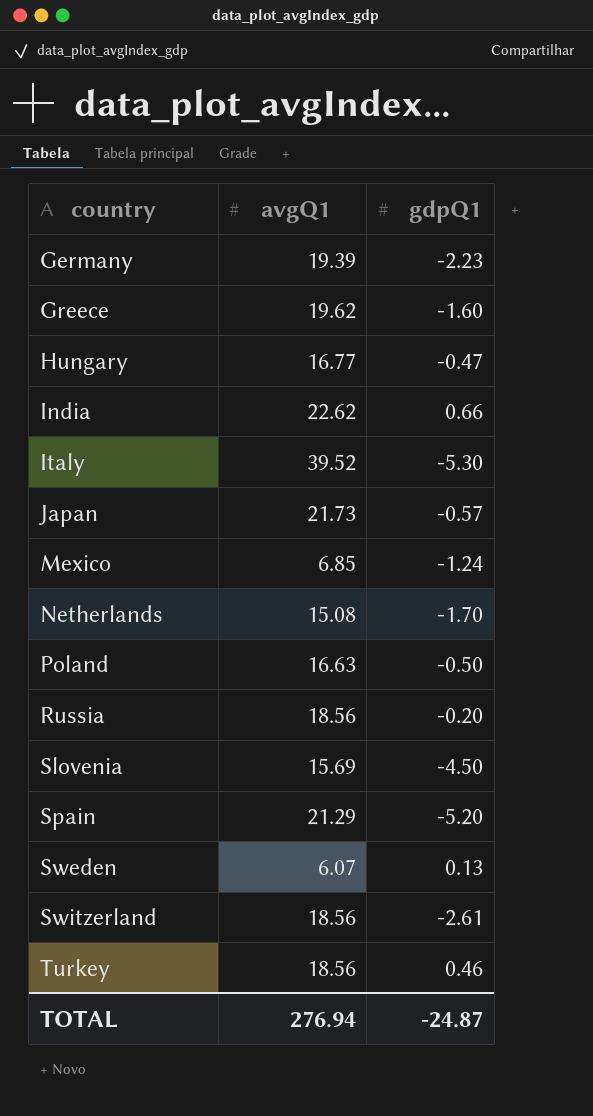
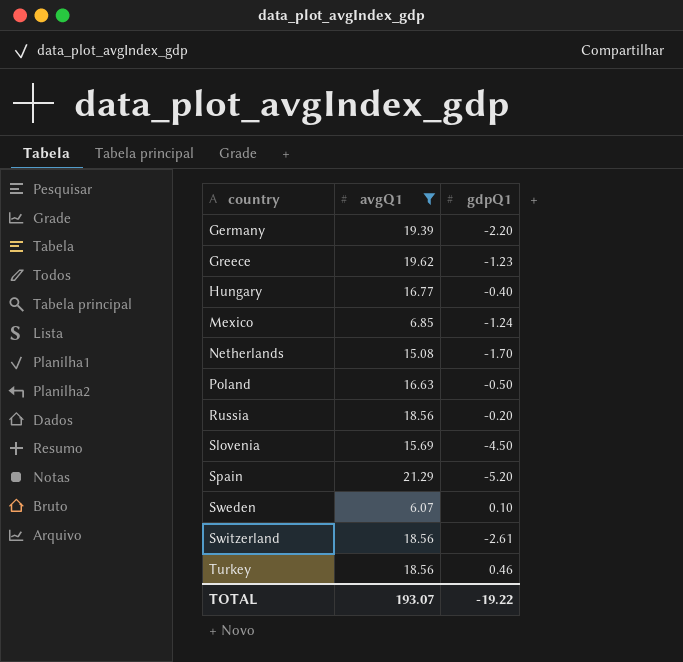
filter: none -> avgQ1 <= 21.29
Germany | gdpQ1: -2.23 -> -2.20
Greece | gdpQ1: -1.60 -> -1.23
Hungary | gdpQ1: -0.47 -> -0.40
Sweden | gdpQ1: 0.13 -> 0.10
TOTAL | avgQ1: 276.94 -> 193.07
TOTAL | gdpQ1: -24.87 -> -19.22

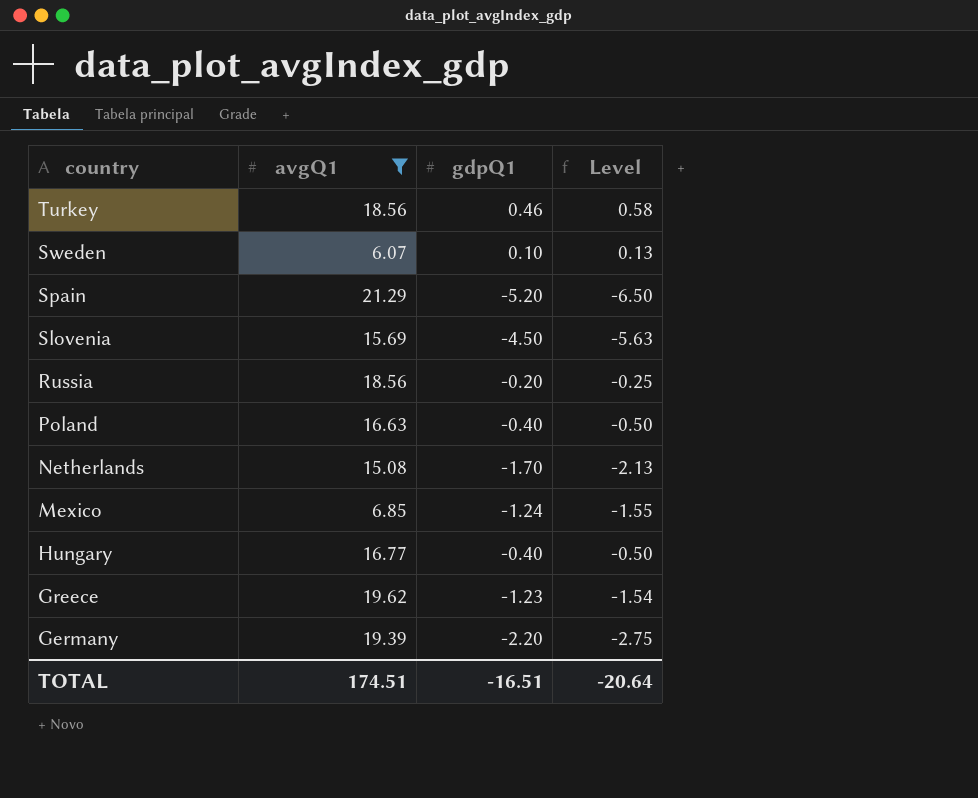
row order: country ascending -> country descending
column Level | formula: none -> [gdpQ1] * 1.25
row Switzerland: 18.56 | -2.61 -> none
Poland | gdpQ1: -0.50 -> -0.40
TOTAL | avgQ1: 193.07 -> 174.51
TOTAL | gdpQ1: -19.22 -> -16.51

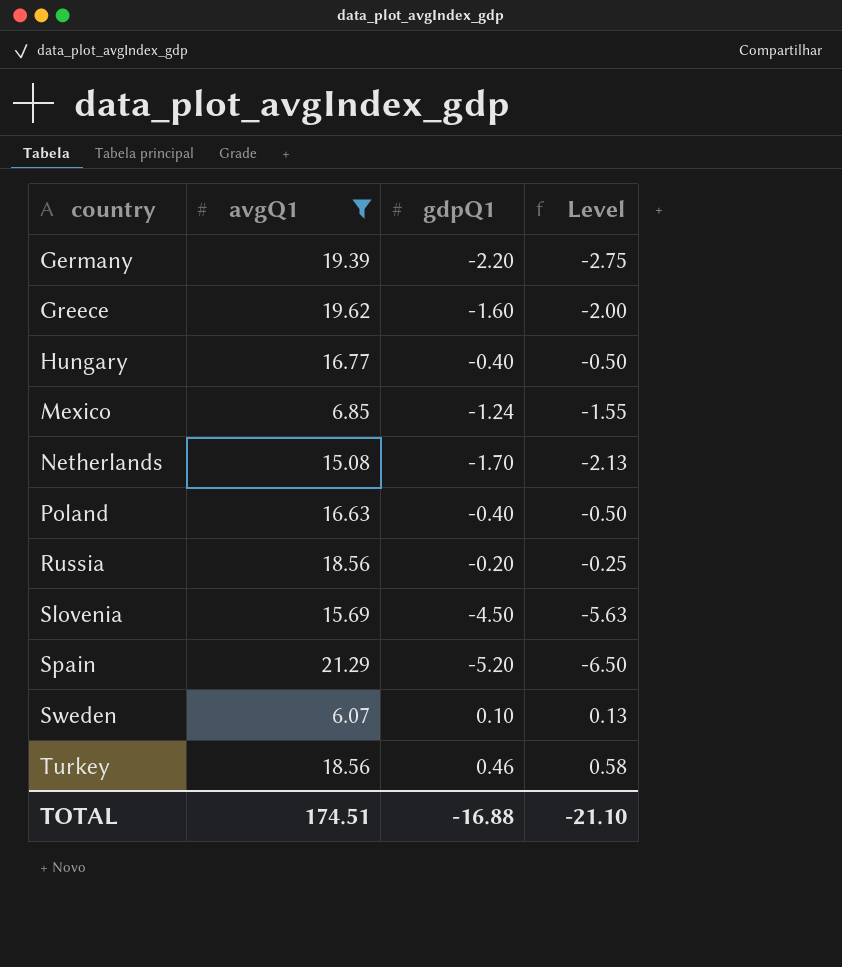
row order: country descending -> country ascending
Greece | gdpQ1: -1.23 -> -1.60
Greece | Level: -1.54 -> -2.00
TOTAL | gdpQ1: -16.51 -> -16.88
TOTAL | Level: -20.64 -> -21.10

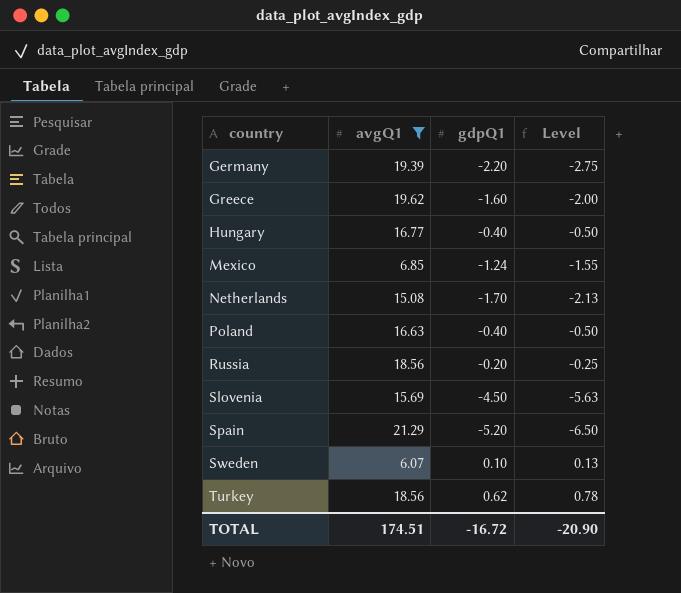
Turkey | gdpQ1: 0.46 -> 0.62
Turkey | Level: 0.58 -> 0.78
TOTAL | gdpQ1: -16.88 -> -16.72
TOTAL | Level: -21.10 -> -20.90

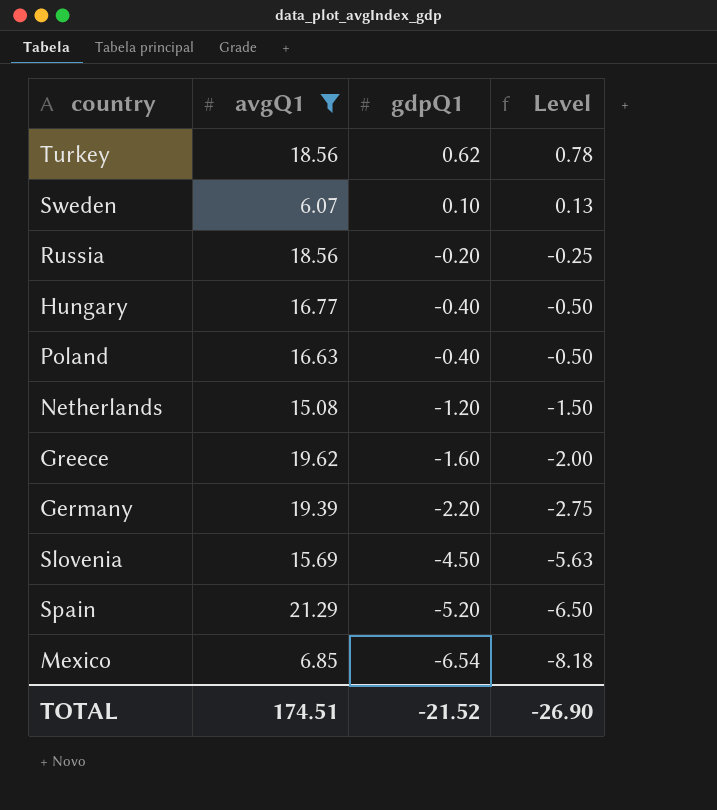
row order: country ascending -> gdpQ1 descending
Netherlands | gdpQ1: -1.70 -> -1.20
Netherlands | Level: -2.13 -> -1.50
Mexico | gdpQ1: -1.24 -> -6.54
Mexico | Level: -1.55 -> -8.18
TOTAL | gdpQ1: -16.72 -> -21.52
TOTAL | Level: -20.90 -> -26.90

